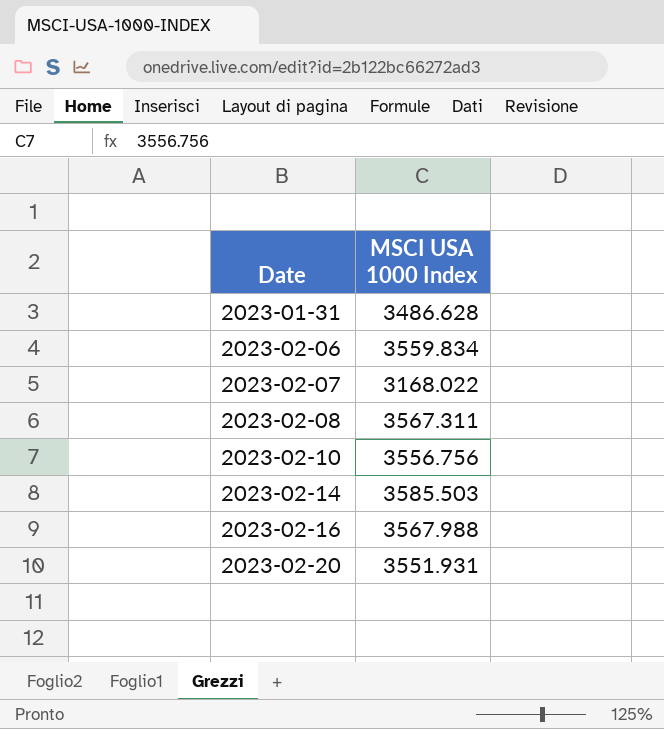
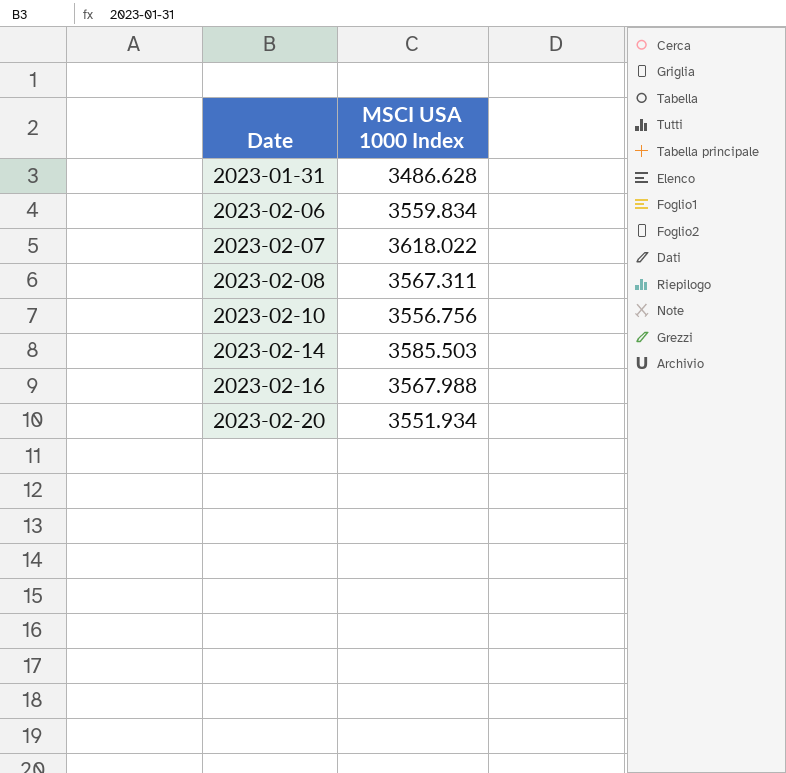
2023-02-07 | MSCI USA 1000 Index: 3168.022 -> 3618.022
2023-02-20 | MSCI USA 1000 Index: 3551.931 -> 3551.934

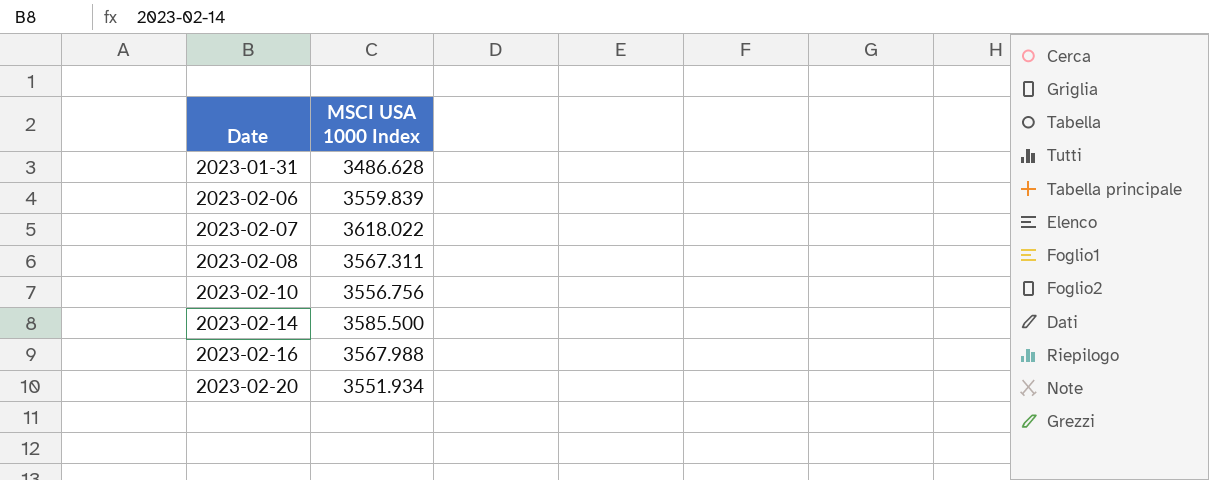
2023-02-06 | MSCI USA 1000 Index: 3559.834 -> 3559.839
2023-02-14 | MSCI USA 1000 Index: 3585.503 -> 3585.500

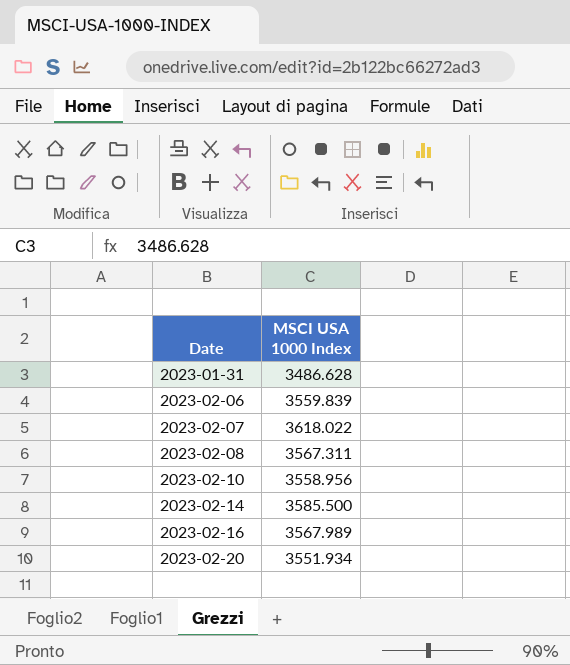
2023-02-10 | MSCI USA 1000 Index: 3556.756 -> 3558.956
2023-02-16 | MSCI USA 1000 Index: 3567.988 -> 3567.989

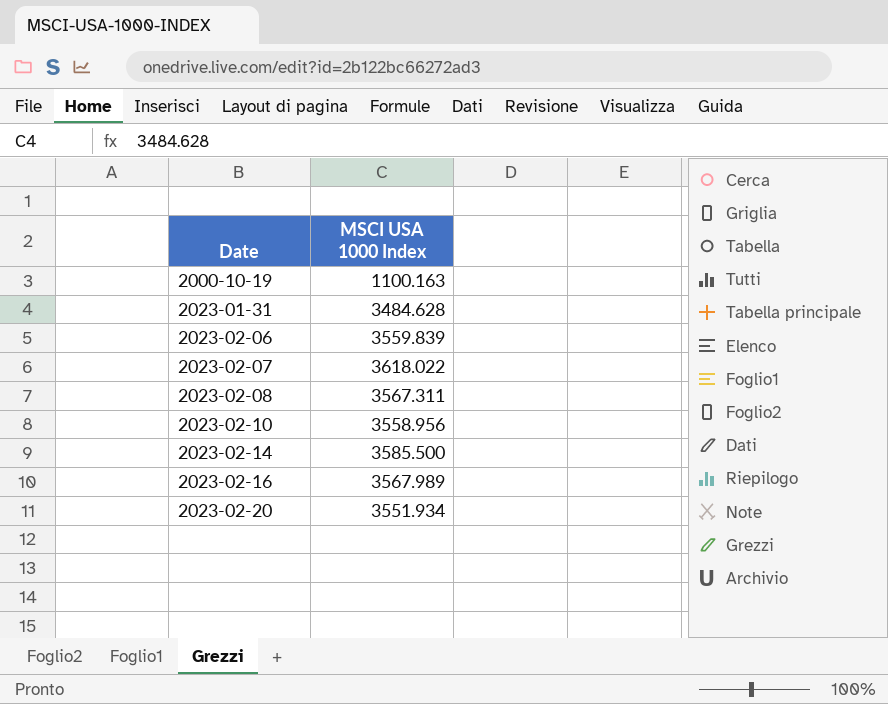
row 2000-10-19: none -> 1100.163
2023-01-31 | MSCI USA 1000 Index: 3486.628 -> 3484.628

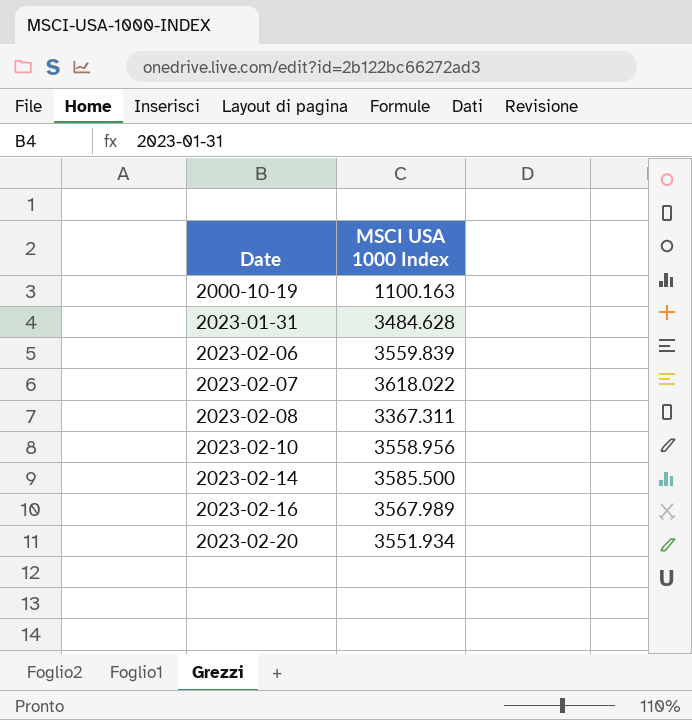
2023-02-08 | MSCI USA 1000 Index: 3567.311 -> 3367.311

